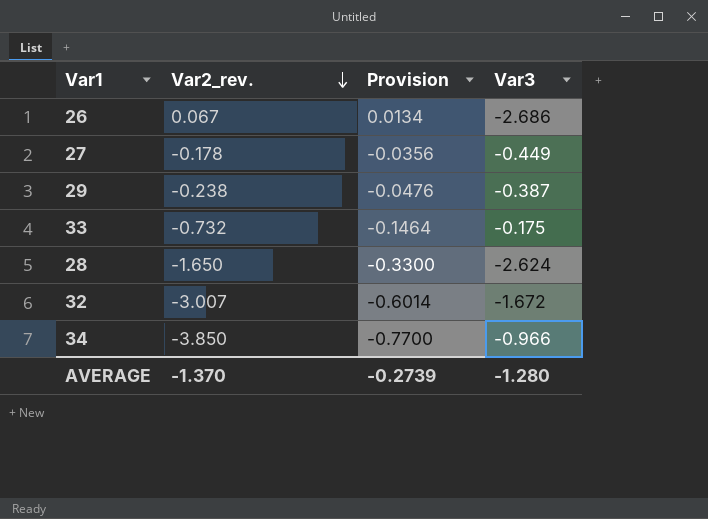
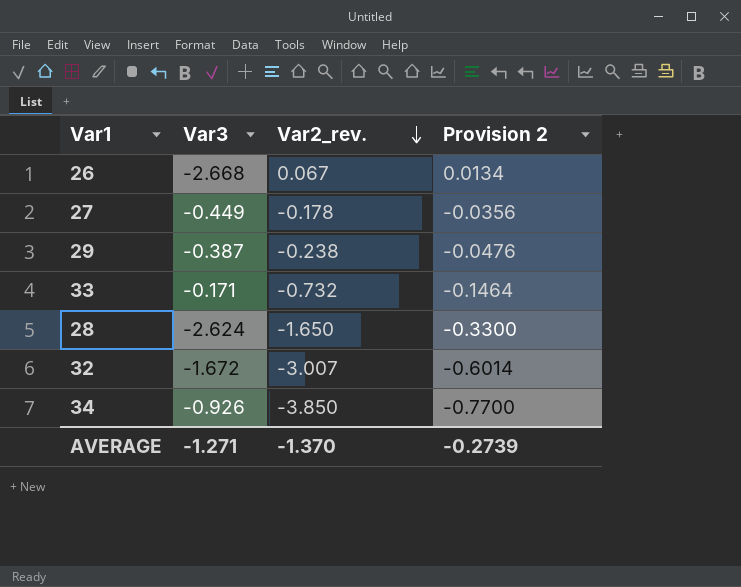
column Var3 | position: 4 -> 2
column name: Provision -> Provision 2
26 | Var3: -2.686 -> -2.668
33 | Var3: -0.175 -> -0.171
34 | Var3: -0.966 -> -0.926
AVERAGE | Var3: -1.280 -> -1.271

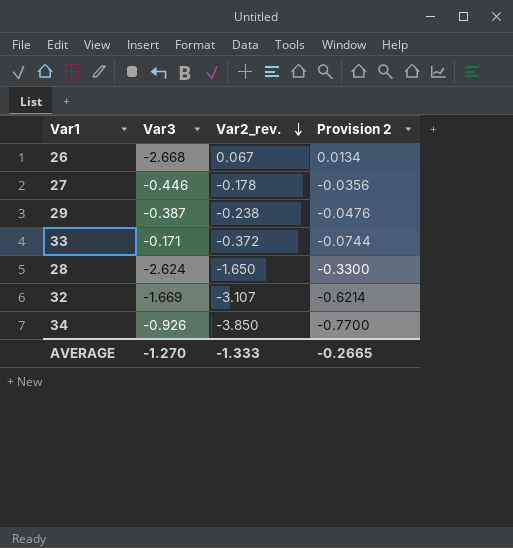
27 | Var3: -0.449 -> -0.446
33 | Var2_rev.: -0.732 -> -0.372
33 | Provision 2: -0.1464 -> -0.0744
32 | Var3: -1.672 -> -1.669
32 | Var2_rev.: -3.007 -> -3.107
32 | Provision 2: -0.6014 -> -0.6214
AVERAGE | Var3: -1.271 -> -1.270
AVERAGE | Var2_rev.: -1.370 -> -1.333
AVERAGE | Provision 2: -0.2739 -> -0.2665

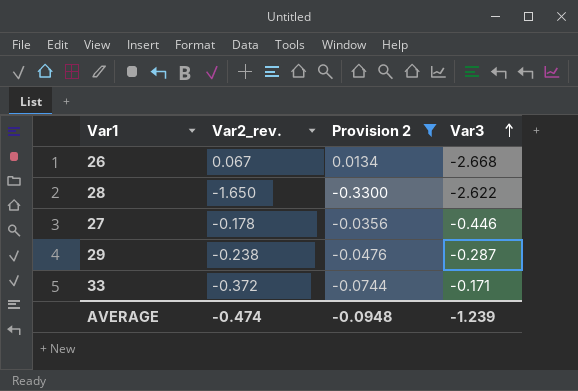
filter: none -> Provision 2 >= -0.3300
row order: Var2_rev. descending -> Var3 ascending
column Var3 | position: 2 -> 4
28 | Var3: -2.624 -> -2.622
29 | Var3: -0.387 -> -0.287
AVERAGE | Var2_rev.: -1.333 -> -0.474
AVERAGE | Provision 2: -0.2665 -> -0.0948
AVERAGE | Var3: -1.270 -> -1.239

